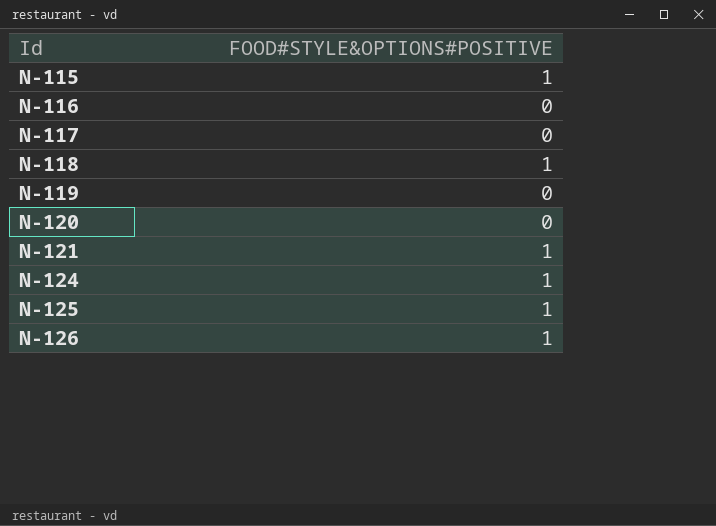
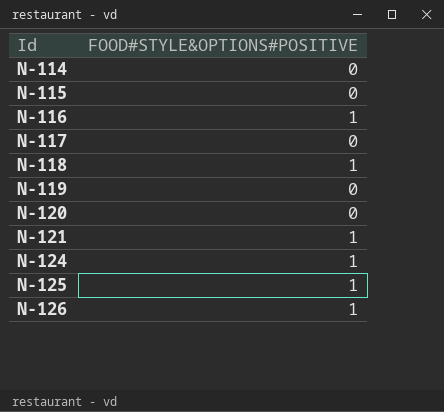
row N-114: none -> 0
N-115 | FOOD#STYLE&OPTIONS#POSITIVE: 1 -> 0
N-116 | FOOD#STYLE&OPTIONS#POSITIVE: 0 -> 1

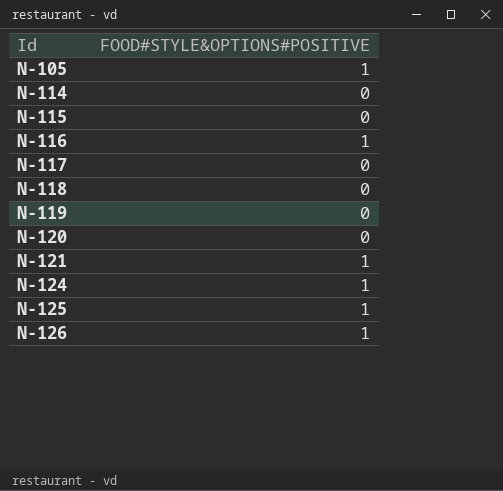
row N-105: none -> 1
N-118 | FOOD#STYLE&OPTIONS#POSITIVE: 1 -> 0

